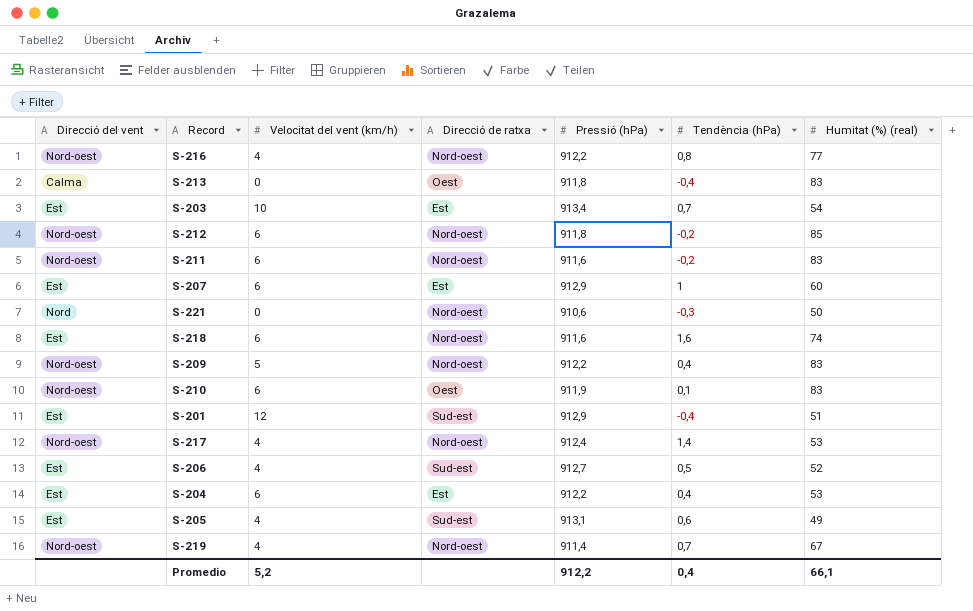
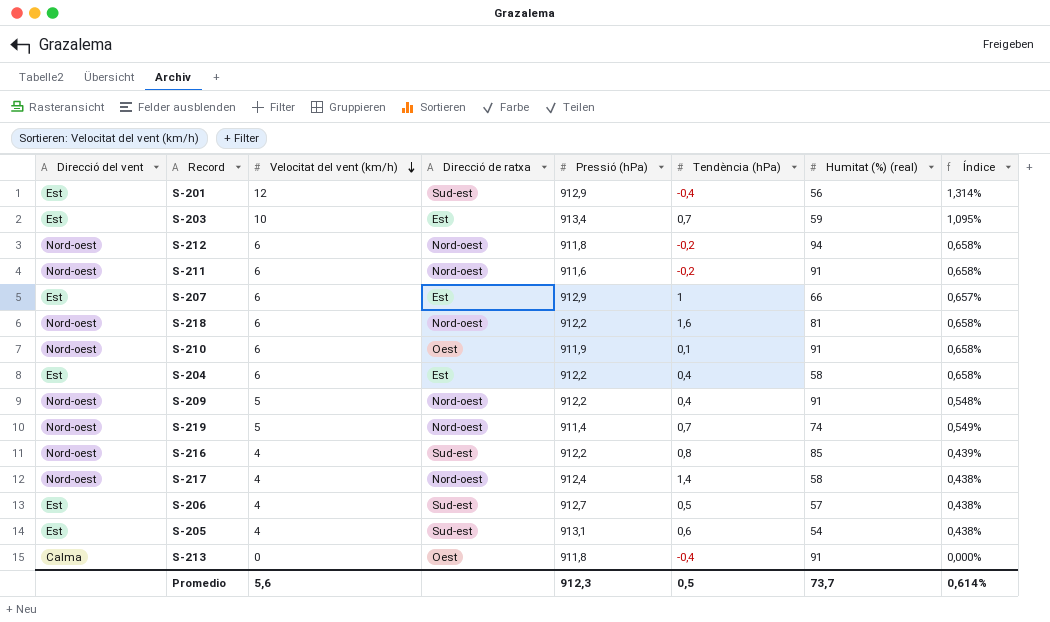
row order: none -> Velocitat del vent (km/h) descending
column Índice | formula: none -> [Velocitat del vent (km/h)] / [Pressió (hPa)]
row S-221: Nord | 0 | Nord-oest | 910,6 | -0,3 | 50 -> none
S-201 | Humitat (%) (real): 51 -> 56
S-203 | Humitat (%) (real): 54 -> 59
S-212 | Humitat (%) (real): 85 -> 94
S-211 | Humitat (%) (real): 83 -> 91
S-207 | Humitat (%) (real): 60 -> 66
S-218 | Direcció del vent: Est -> Nord-oest
S-218 | Pressió (hPa): 911,6 -> 912,2
S-218 | Humitat (%) (real): 74 -> 81
S-210 | Humitat (%) (real): 83 -> 91
S-204 | Humitat (%) (real): 53 -> 58
S-209 | Humitat (%) (real): 83 -> 91
S-219 | Velocitat del vent (km/h): 4 -> 5
S-219 | Humitat (%) (real): 67 -> 74
S-216 | Direcció de ratxa: Nord-oest -> Sud-est
S-216 | Humitat (%) (real): 77 -> 85
S-217 | Humitat (%) (real): 53 -> 58
S-206 | Humitat (%) (real): 52 -> 57
S-205 | Humitat (%) (real): 49 -> 54
S-213 | Humitat (%) (real): 83 -> 91
Promedio | Velocitat del vent (km/h): 5,2 -> 5,6
Promedio | Pressió (hPa): 912,2 -> 912,3
Promedio | Tendència (hPa): 0,4 -> 0,5
Promedio | Humitat (%) (real): 66,1 -> 73,7

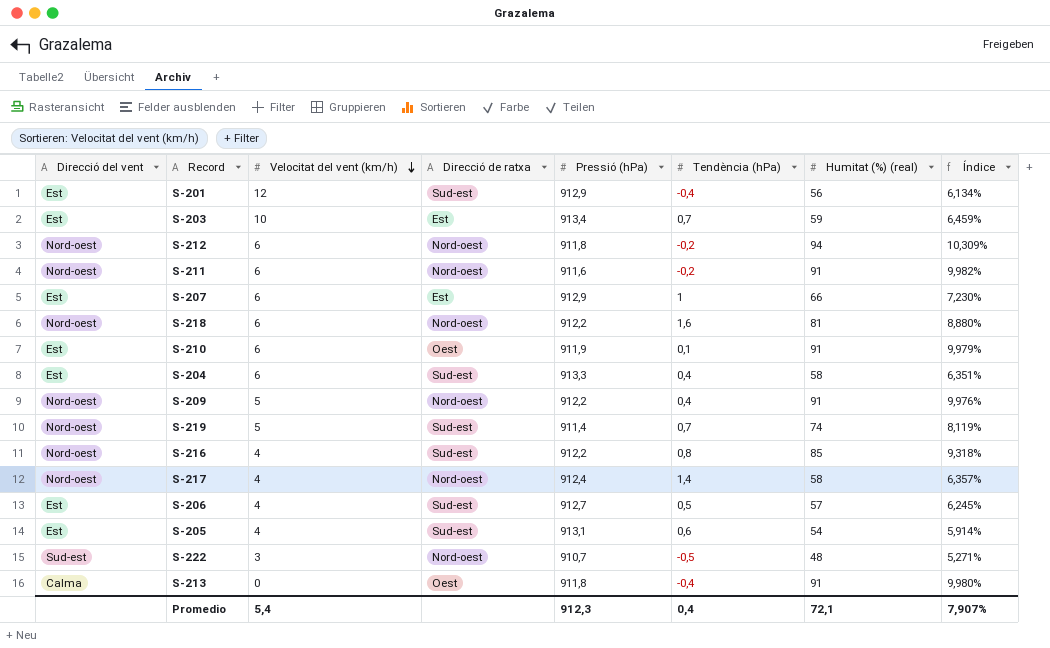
column Índice | formula: [Velocitat del vent (km/h)] / [Pressió (hPa)] -> [Humitat (%) (real)] / [Pressió (hPa)]
S-210 | Direcció del vent: Nord-oest -> Est
S-204 | Direcció de ratxa: Est -> Sud-est
S-204 | Pressió (hPa): 912,2 -> 913,3
S-219 | Direcció de ratxa: Nord-oest -> Sud-est
row S-222: none -> Sud-est | 3 | Nord-oest | 910,7 | -0,5 | 48 | 5,271%
Promedio | Velocitat del vent (km/h): 5,6 -> 5,4
Promedio | Tendència (hPa): 0,5 -> 0,4
Promedio | Humitat (%) (real): 73,7 -> 72,1
Promedio | Índice: 0,614% -> 7,907%

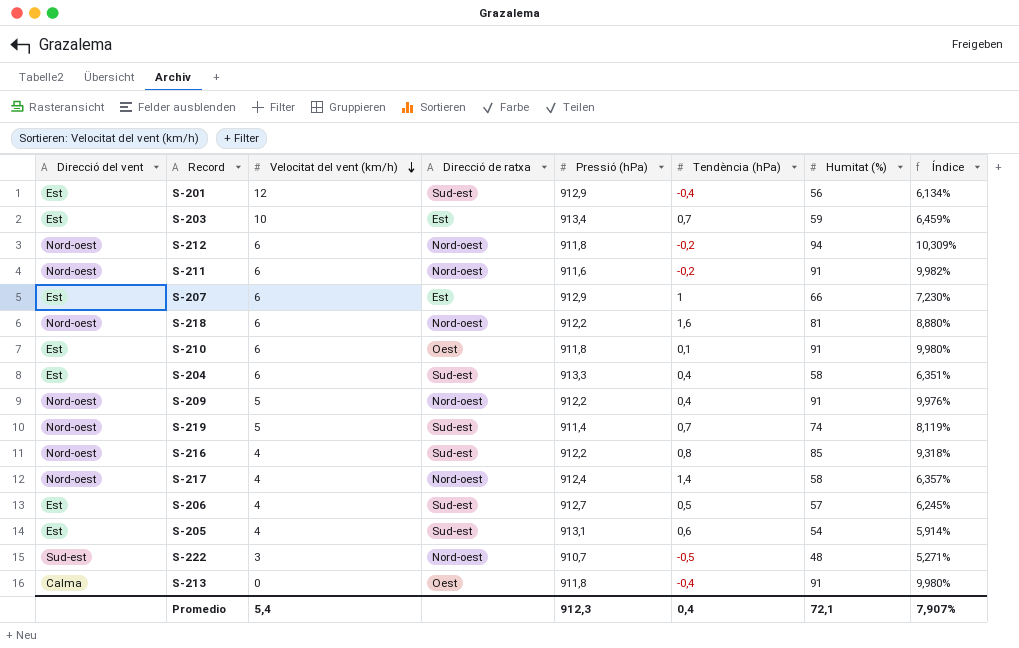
column name: Humitat (%) (real) -> Humitat (%)
S-210 | Pressió (hPa): 911,9 -> 911,8
S-210 | Índice: 9,979% -> 9,980%

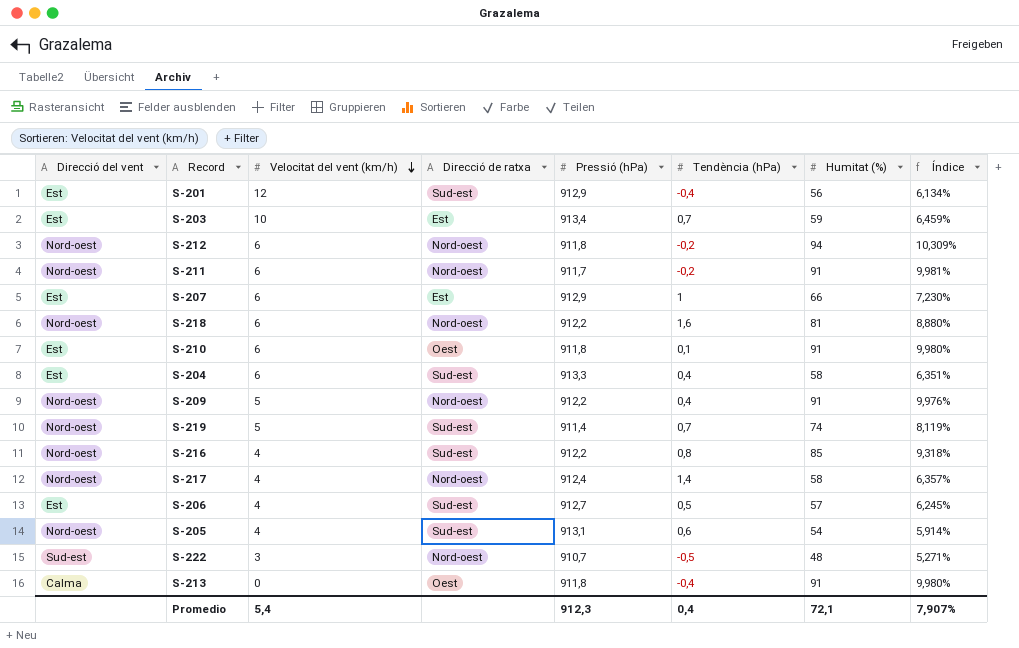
S-211 | Pressió (hPa): 911,6 -> 911,7
S-211 | Índice: 9,982% -> 9,981%
S-205 | Direcció del vent: Est -> Nord-oest

